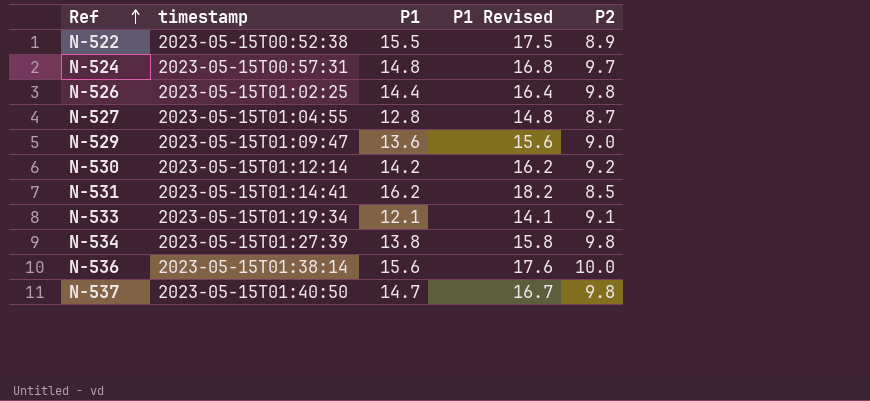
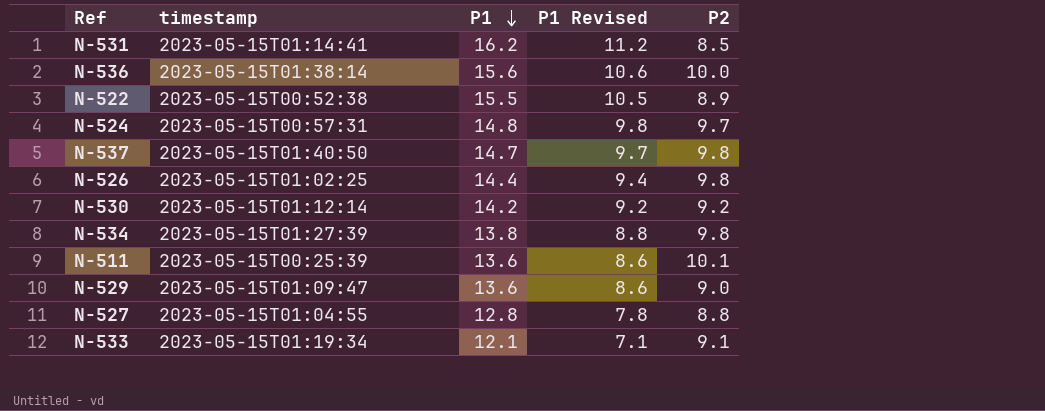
row order: Ref ascending -> P1 descending
column P1 Revised | formula: [P1] + 2 -> [P1] - 5
row N-511: none -> 2023-05-15T00:25:39 | 13.6 | 8.6 | 10.1
N-527 | P2: 8.7 -> 8.8

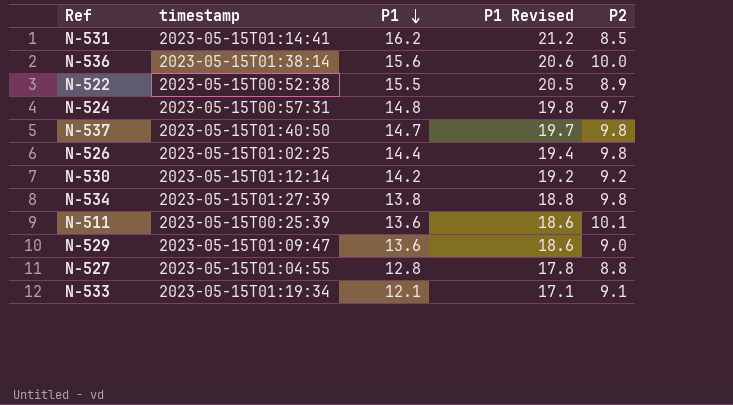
column P1 Revised | formula: [P1] - 5 -> [P1] + 5

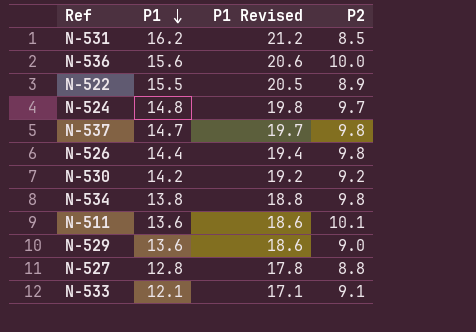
column timestamp | position: 2 -> none

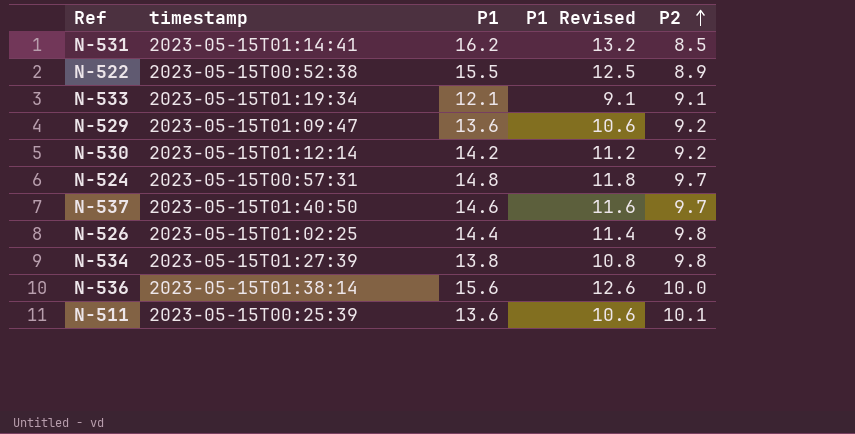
row order: P1 descending -> P2 ascending
column timestamp | position: none -> 2
column P1 Revised | formula: [P1] + 5 -> [P1] - 3
row N-527: 12.8 | 17.8 | 8.8 -> none
N-529 | P2: 9.0 -> 9.2
N-537 | P1: 14.7 -> 14.6
N-537 | P2: 9.8 -> 9.7

